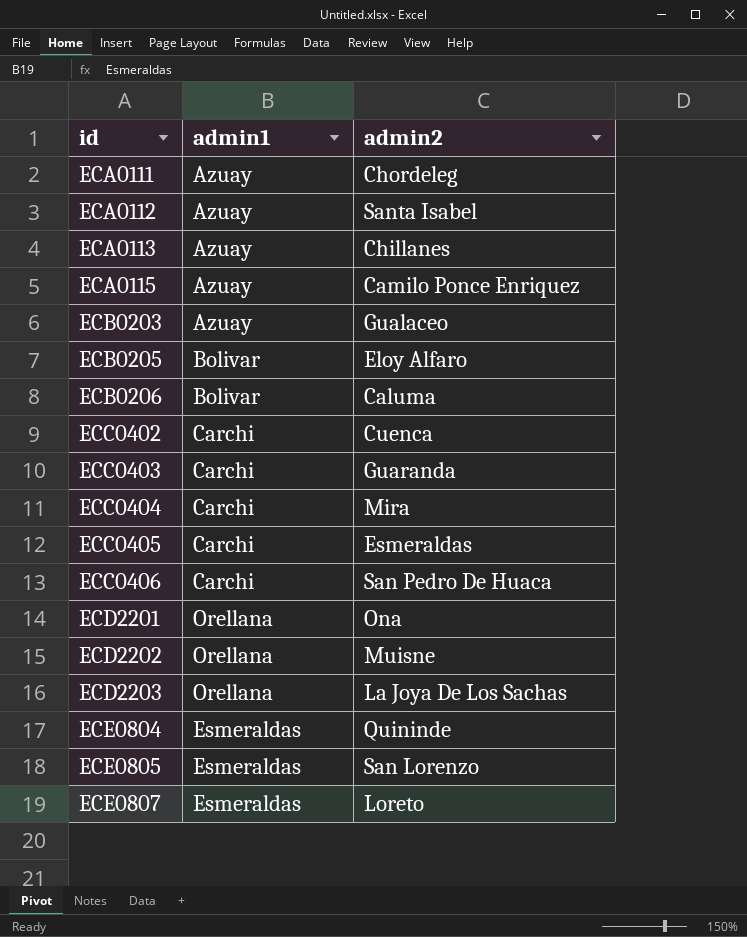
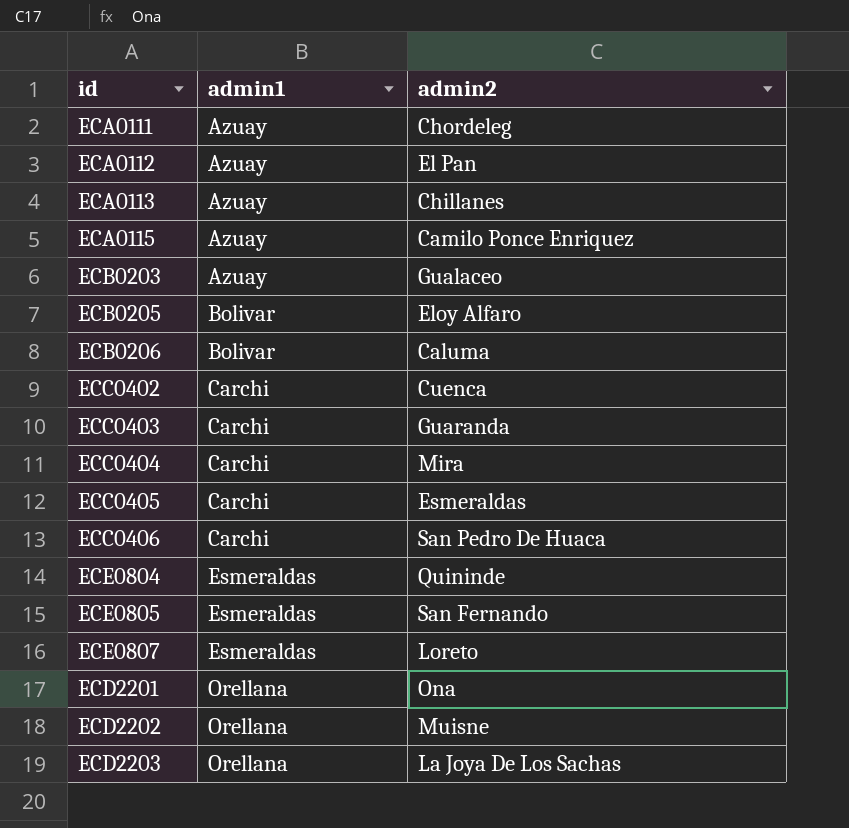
row order: id ascending -> admin1 ascending
ECA0112 | admin2: Santa Isabel -> El Pan
ECE0805 | admin2: San Lorenzo -> San Fernando

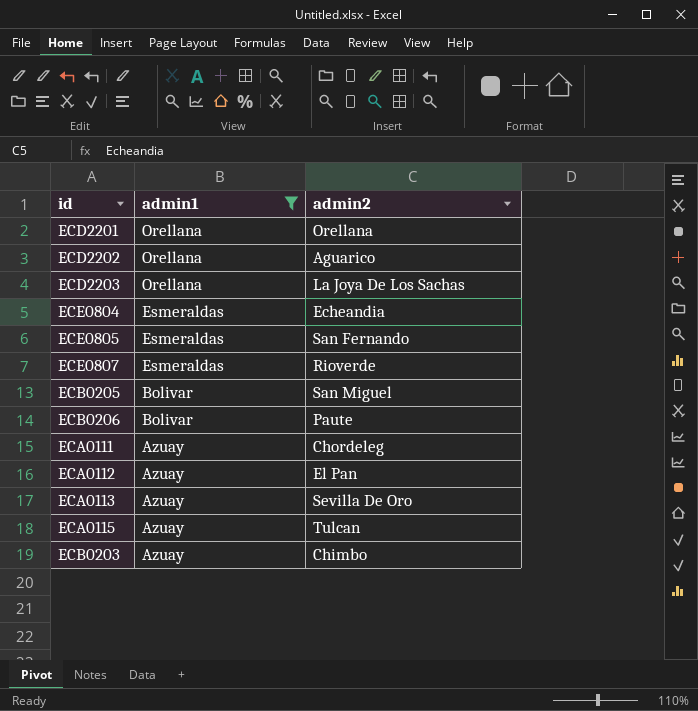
filter: none -> admin1 != Carchi
row order: admin1 ascending -> admin1 descending
ECD2201 | admin2: Ona -> Orellana
ECD2202 | admin2: Muisne -> Aguarico
ECE0804 | admin2: Quininde -> Echeandia
ECE0807 | admin2: Loreto -> Rioverde
ECB0205 | admin2: Eloy Alfaro -> San Miguel
ECB0206 | admin2: Caluma -> Paute
ECA0113 | admin2: Chillanes -> Sevilla De Oro
ECA0115 | admin2: Camilo Ponce Enriquez -> Tulcan
ECB0203 | admin2: Gualaceo -> Chimbo

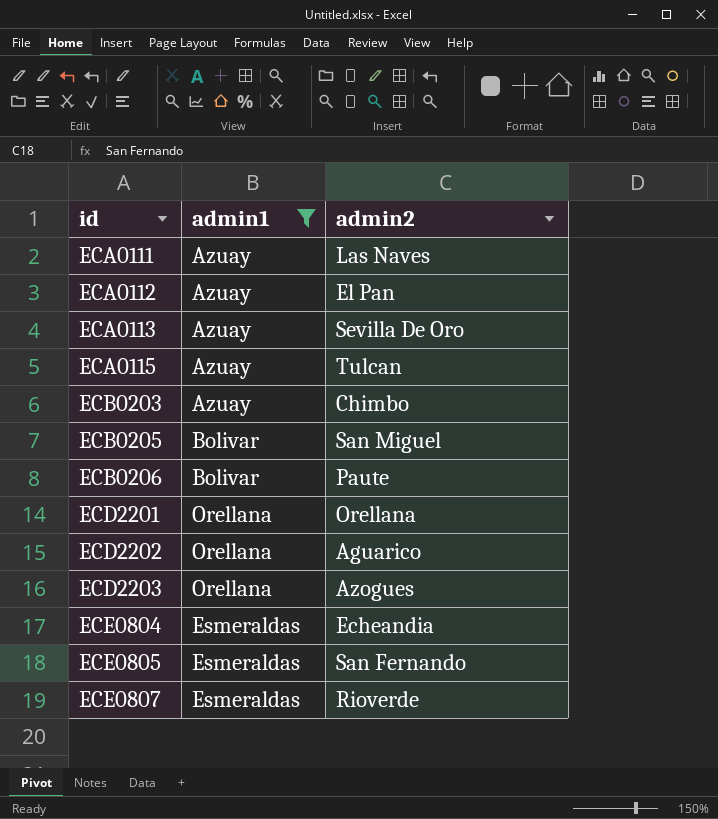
row order: admin1 descending -> id ascending
ECA0111 | admin2: Chordeleg -> Las Naves
ECD2203 | admin2: La Joya De Los Sachas -> Azogues

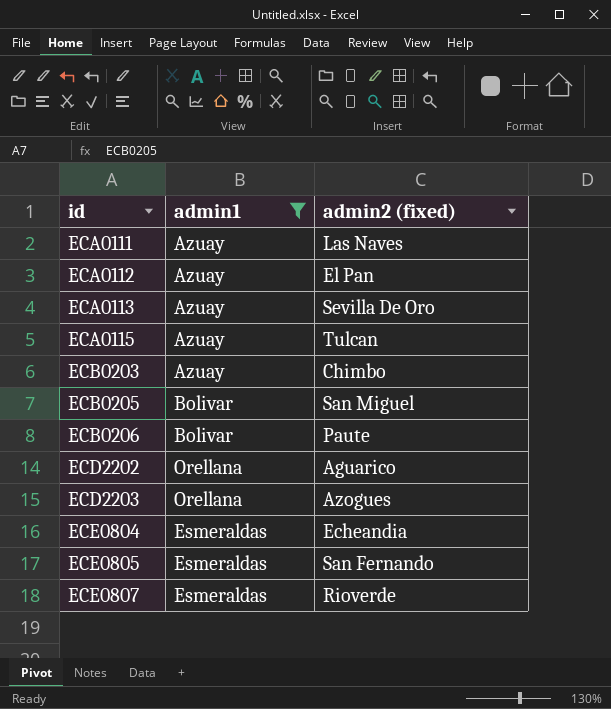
column name: admin2 -> admin2 (fixed)
row ECD2201: Orellana | Orellana -> none

